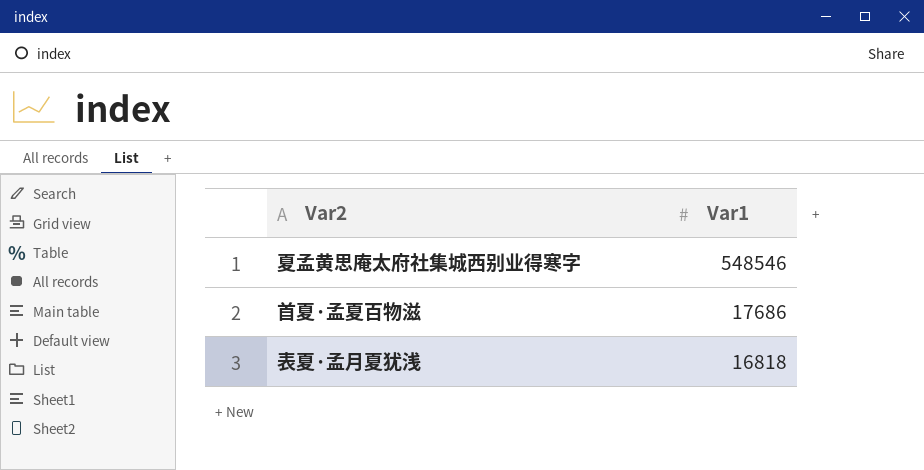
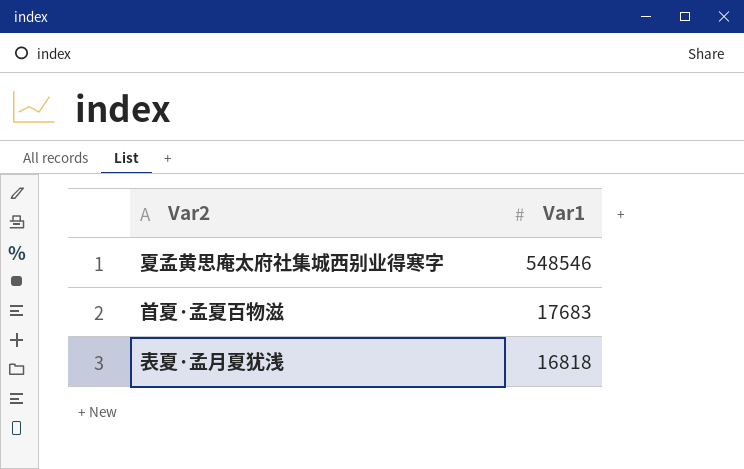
首夏·孟夏百物滋 | Var1: 17686 -> 17683

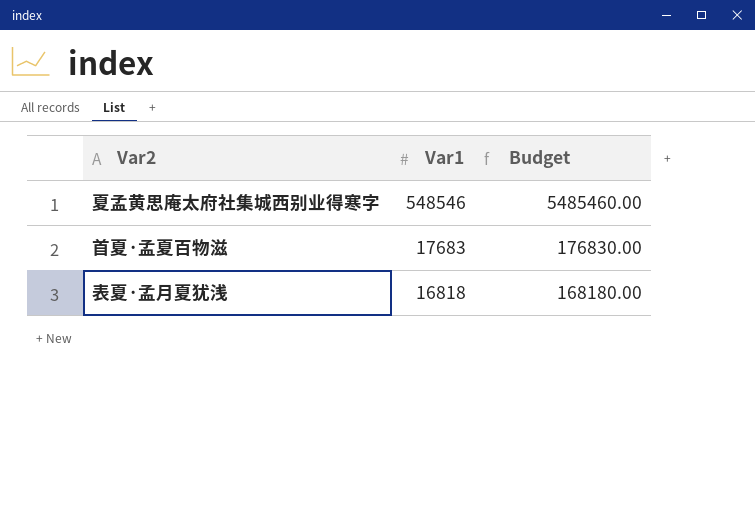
column Budget | formula: none -> [Var1] * 10

